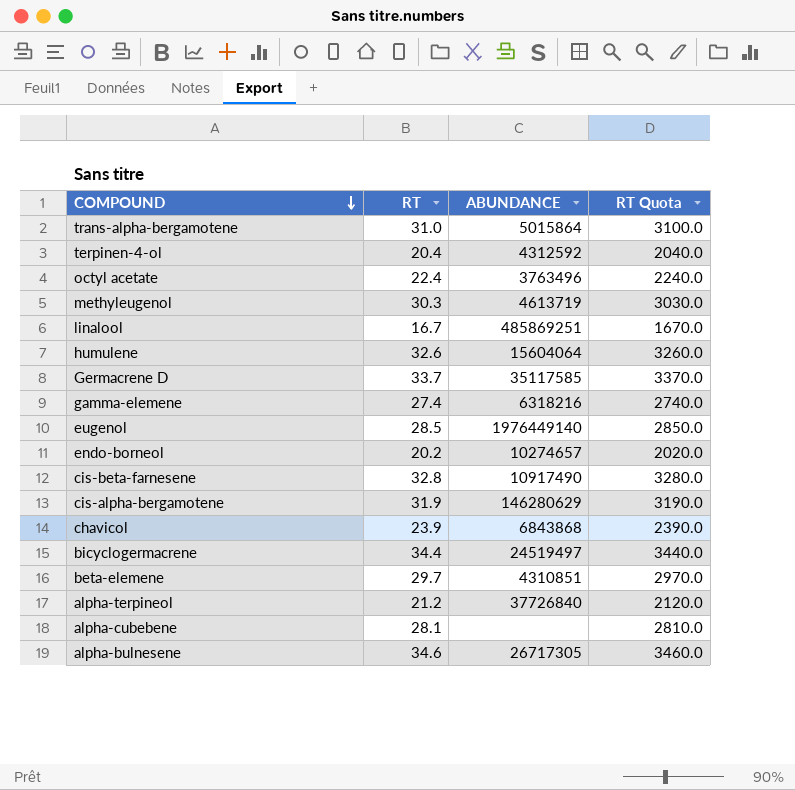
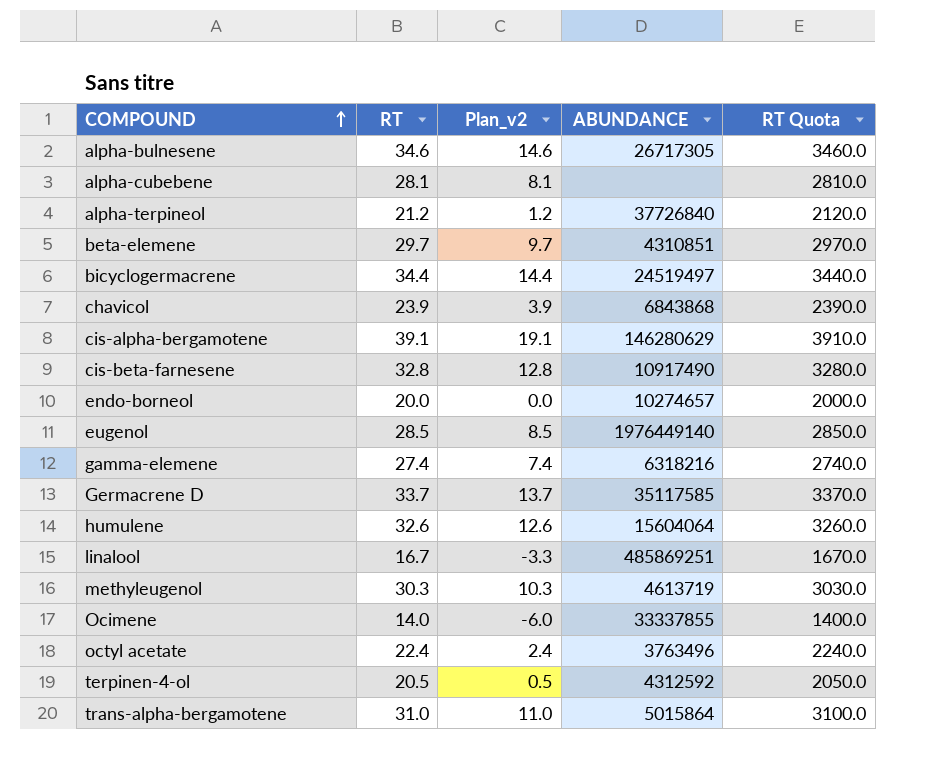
row order: COMPOUND descending -> COMPOUND ascending
column Plan_v2 | formula: none -> [RT] - 20
cis-alpha-bergamotene | RT: 31.9 -> 39.1
cis-alpha-bergamotene | RT Quota: 3190.0 -> 3910.0
endo-borneol | RT: 20.2 -> 20.0
endo-borneol | RT Quota: 2020.0 -> 2000.0
row Ocimene: none -> 14.0 | -6.0 | 33337855 | 1400.0
terpinen-4-ol | RT: 20.4 -> 20.5
terpinen-4-ol | RT Quota: 2040.0 -> 2050.0

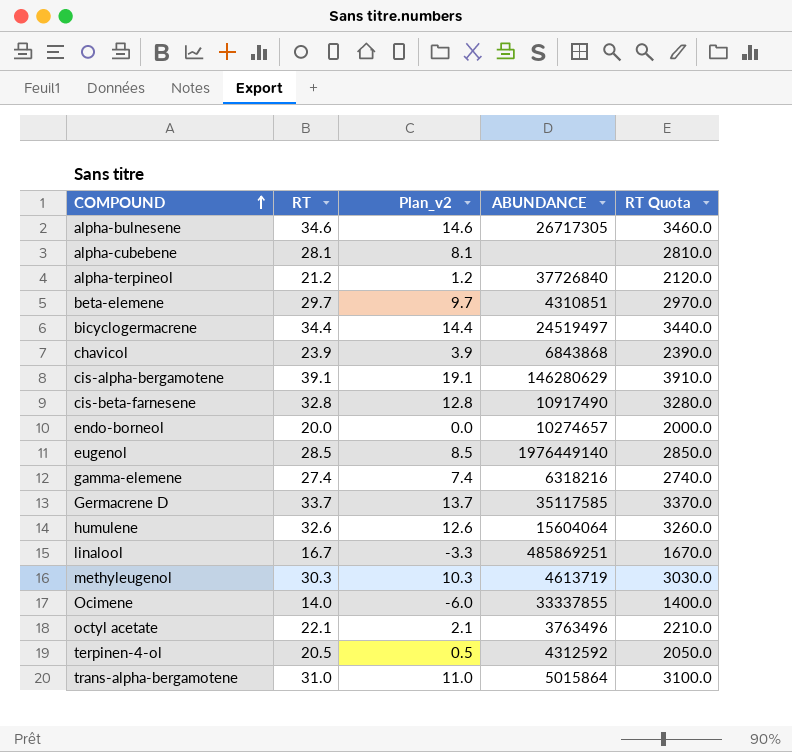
octyl acetate | RT: 22.4 -> 22.1
octyl acetate | Plan_v2: 2.4 -> 2.1
octyl acetate | RT Quota: 2240.0 -> 2210.0

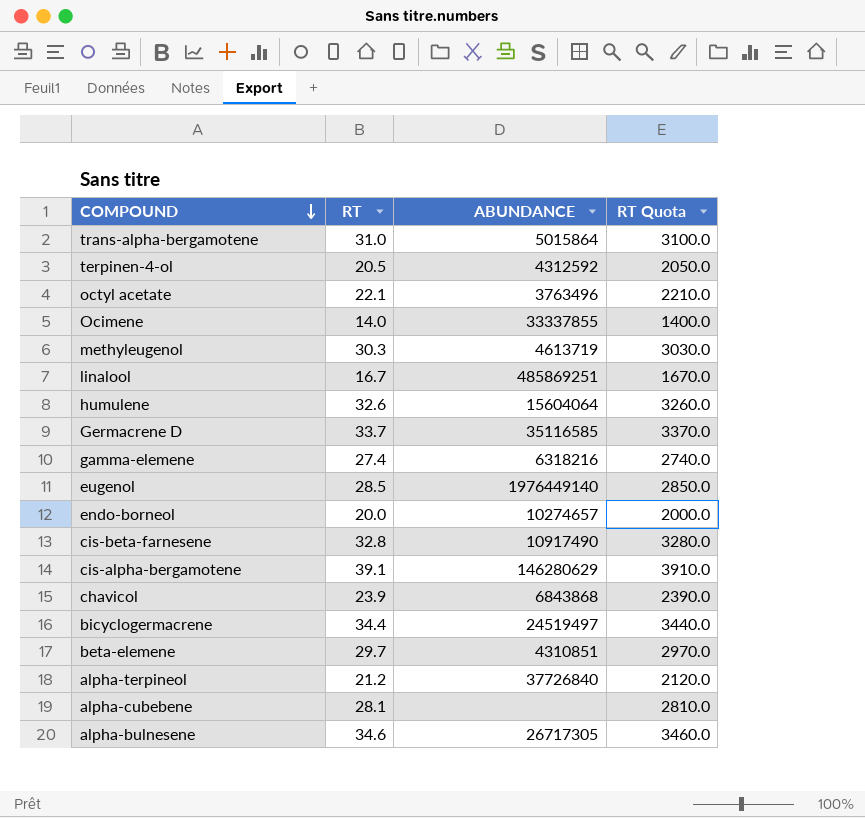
row order: COMPOUND ascending -> COMPOUND descending
column Plan_v2 | formula: [RT] - 20 -> none
Germacrene D | ABUNDANCE: 35117585 -> 35116585

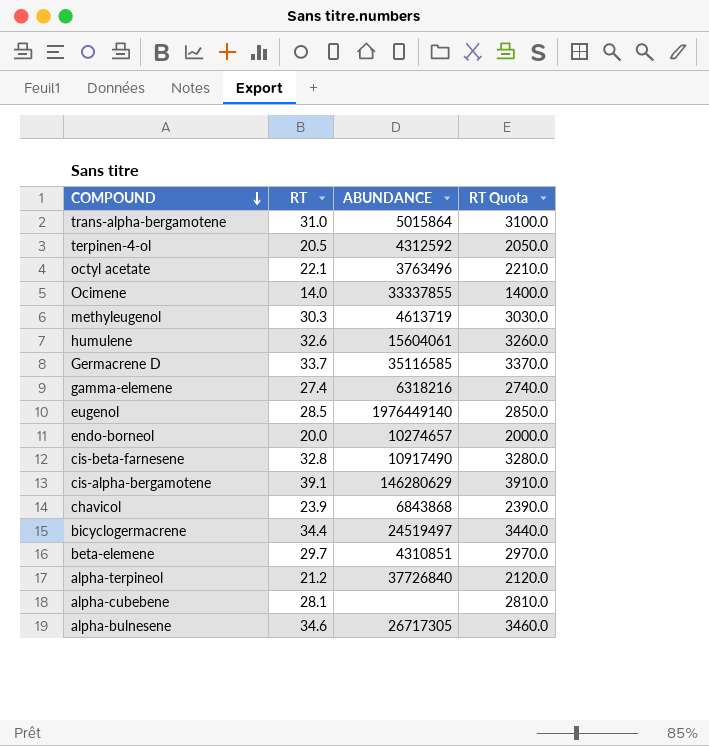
row linalool: 16.7 | 485869251 | 1670.0 -> none
humulene | ABUNDANCE: 15604064 -> 15604061

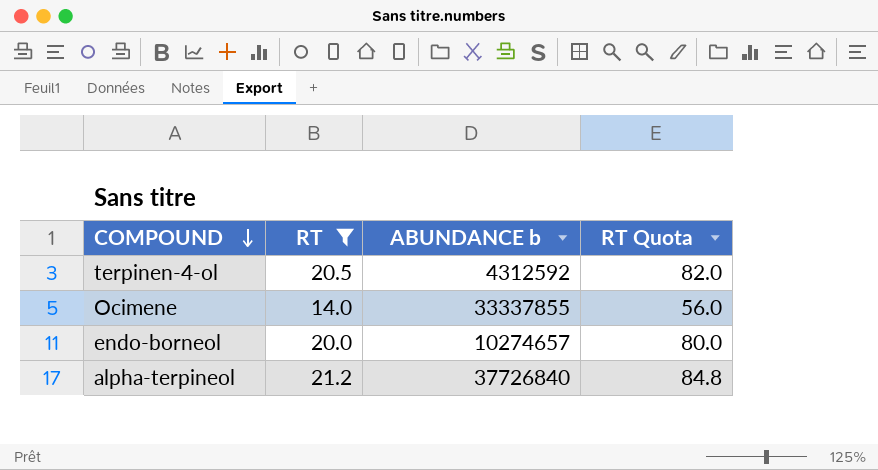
filter: none -> RT <= 21.2
column name: ABUNDANCE -> ABUNDANCE b
column RT Quota | formula: [RT] * 100 -> [RT] * 4

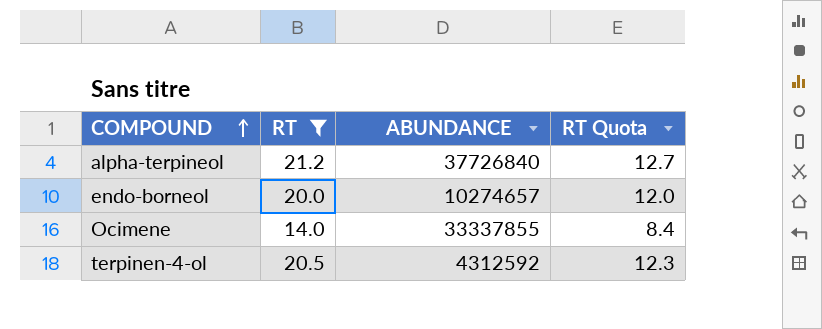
row order: COMPOUND descending -> COMPOUND ascending
column name: ABUNDANCE b -> ABUNDANCE
column RT Quota | formula: [RT] * 4 -> [RT] * 0.6

